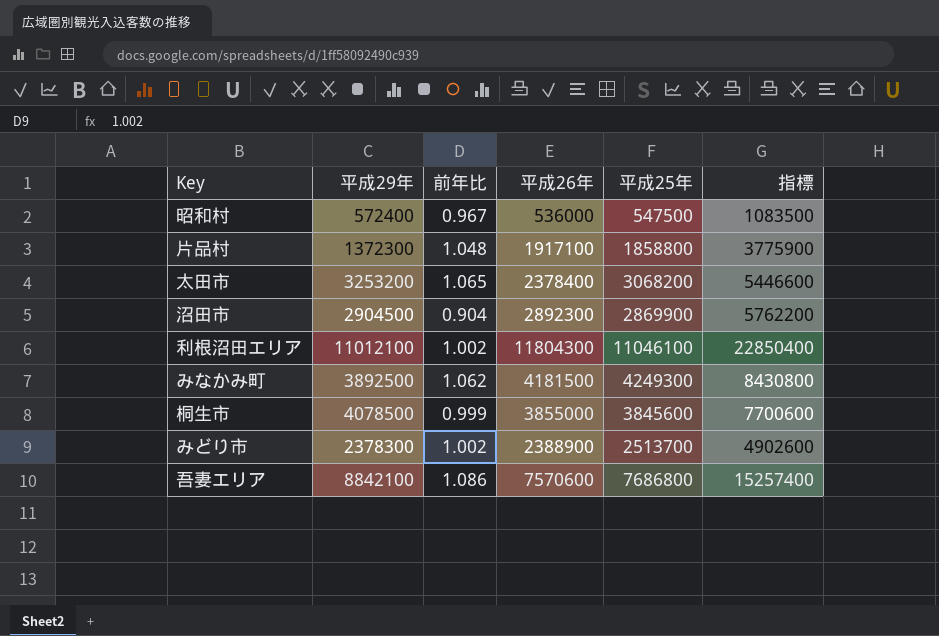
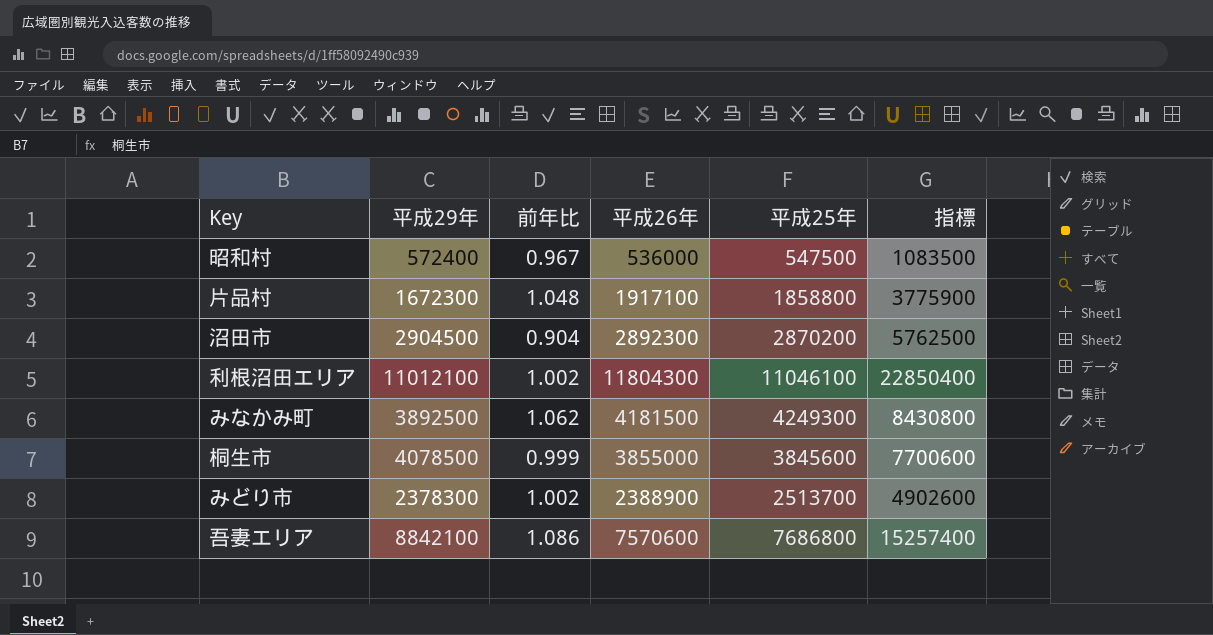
row 太田市: 3253200 | 1.065 | 2378400 | 3068200 | 5446600 -> none
片品村 | 平成29年: 1372300 -> 1672300
沼田市 | 平成25年: 2869900 -> 2870200
沼田市 | 指標: 5762200 -> 5762500

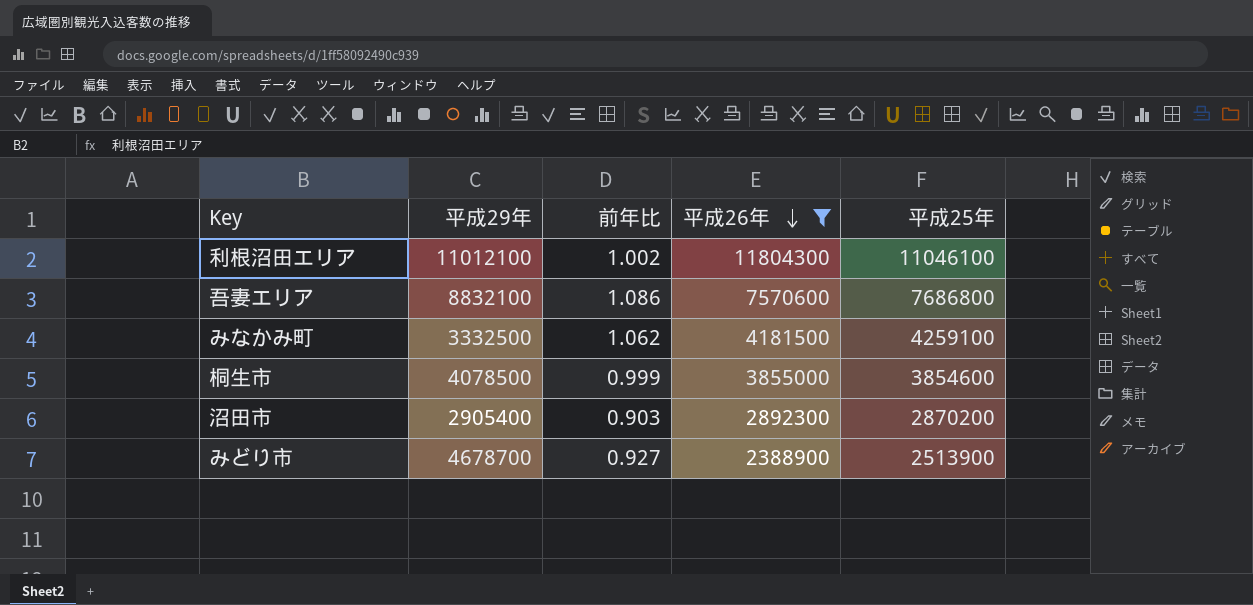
filter: none -> 平成26年 >= 2388900
row order: none -> 平成26年 descending
column 指標 | formula: [平成26年] + [平成25年] -> none
吾妻エリア | 平成29年: 8842100 -> 8832100
みなかみ町 | 平成29年: 3892500 -> 3332500
みなかみ町 | 平成25年: 4249300 -> 4259100
桐生市 | 平成25年: 3845600 -> 3854600
沼田市 | 平成29年: 2904500 -> 2905400
沼田市 | 前年比: 0.904 -> 0.903
みどり市 | 平成29年: 2378300 -> 4678700
みどり市 | 前年比: 1.002 -> 0.927
みどり市 | 平成25年: 2513700 -> 2513900

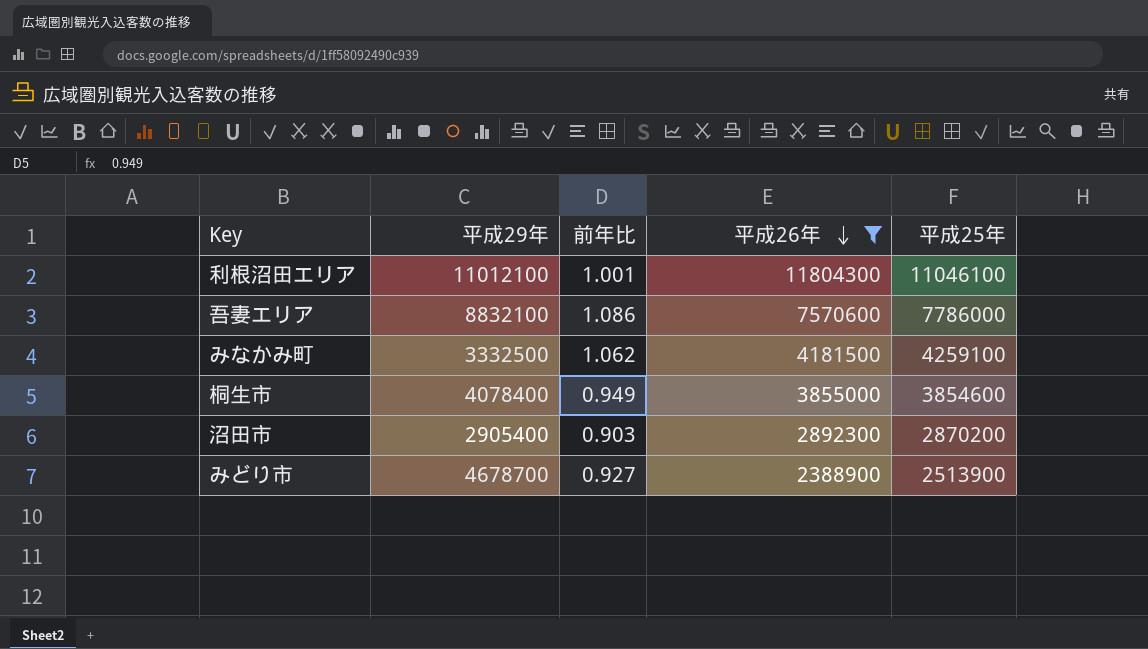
利根沼田エリア | 前年比: 1.002 -> 1.001
吾妻エリア | 平成25年: 7686800 -> 7786000
桐生市 | 平成29年: 4078500 -> 4078400
桐生市 | 前年比: 0.999 -> 0.949

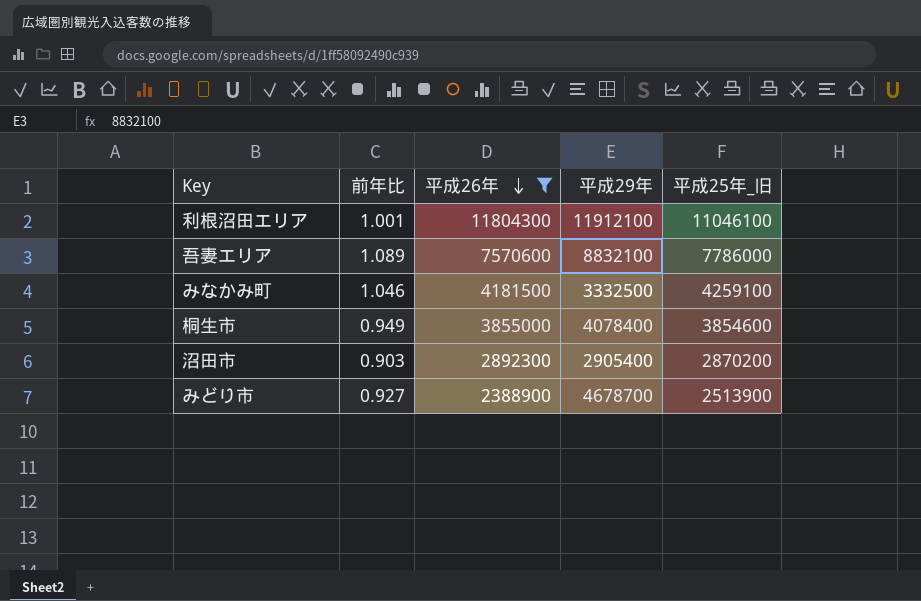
column 平成29年 | position: 2 -> 4
column name: 平成25年 -> 平成25年_旧
利根沼田エリア | 平成29年: 11012100 -> 11912100
吾妻エリア | 前年比: 1.086 -> 1.089
みなかみ町 | 前年比: 1.062 -> 1.046

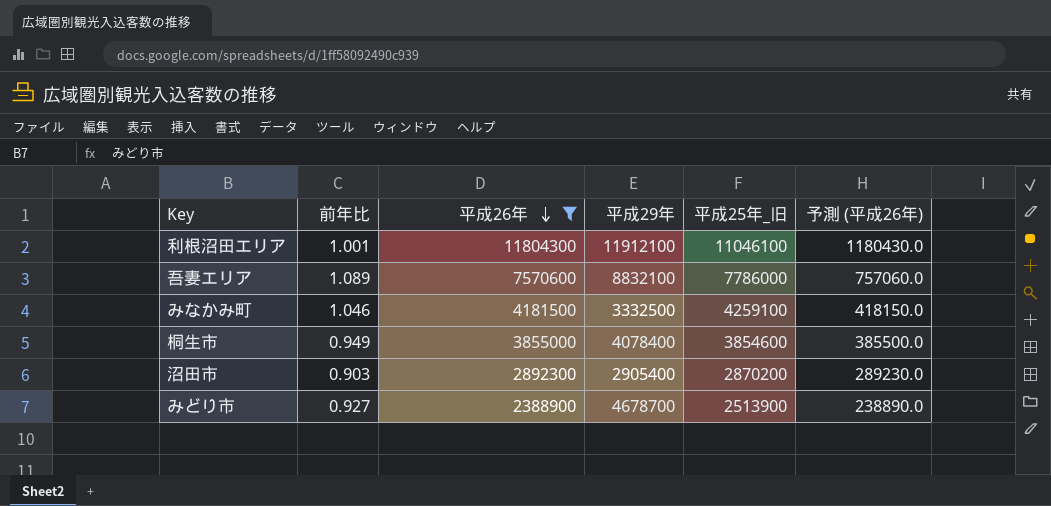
column 予測 (平成26年) | formula: none -> [平成26年] * 0.1

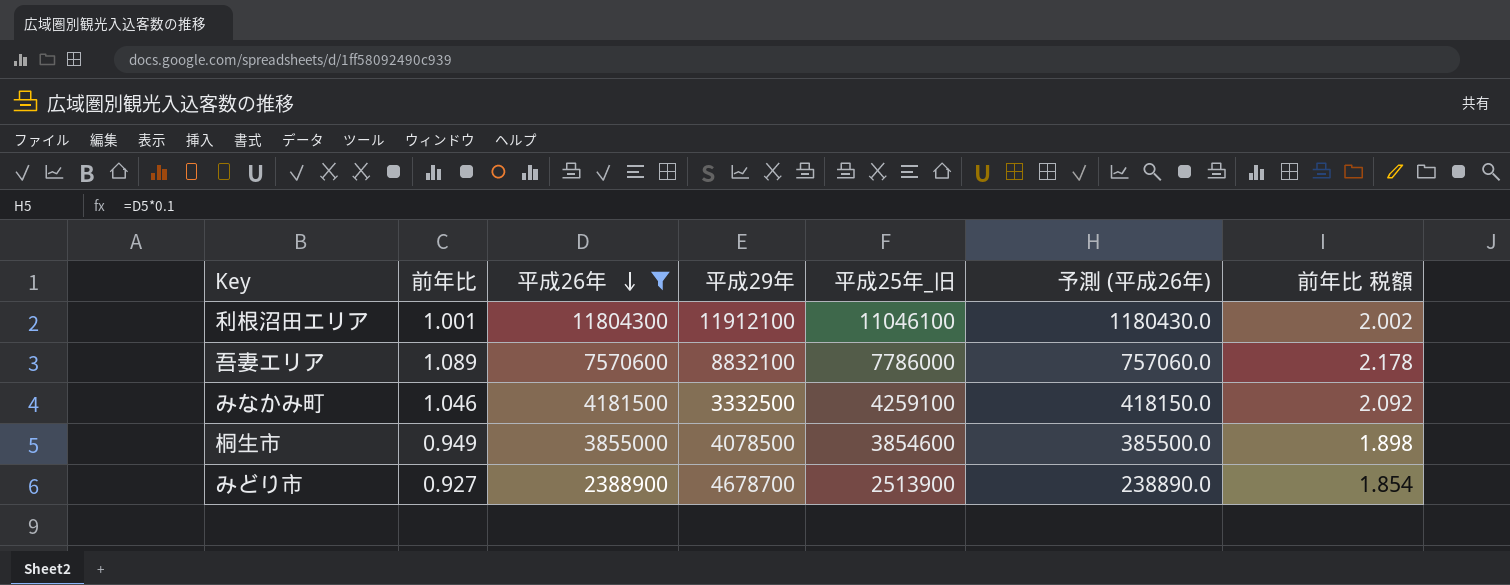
column 前年比 税額 | formula: none -> [前年比] * 2
row 沼田市: 0.903 | 2892300 | 2905400 | 2870200 | 289230.0 -> none
桐生市 | 平成29年: 4078400 -> 4078500

